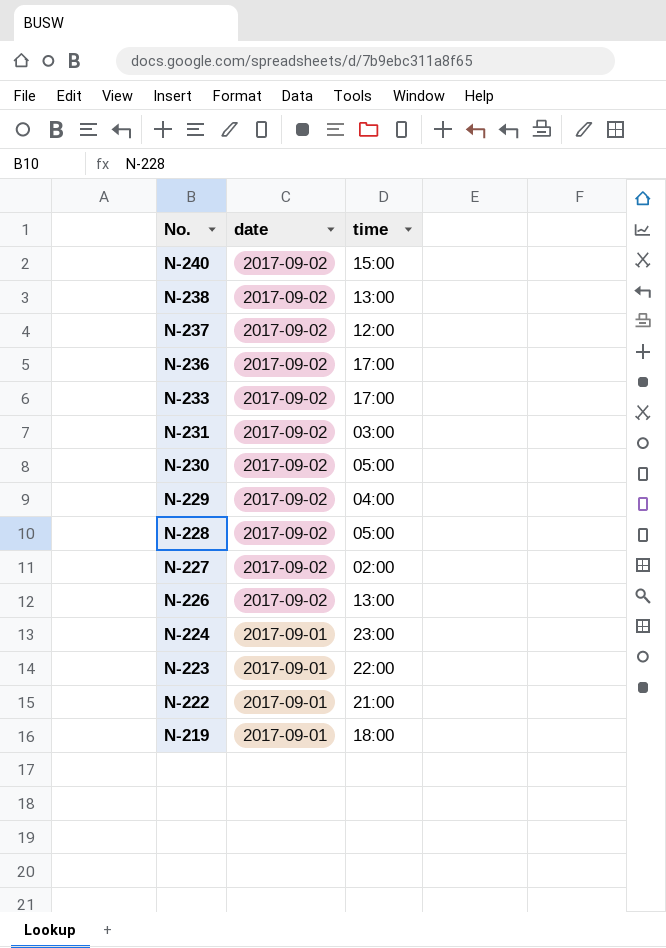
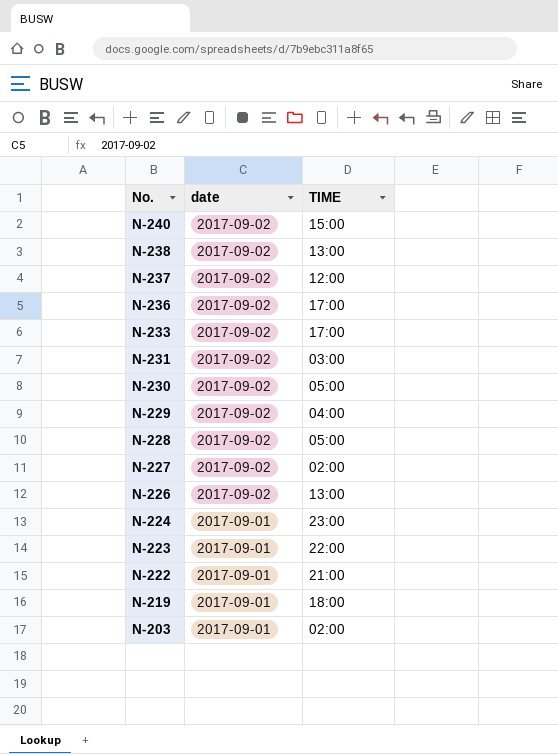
column name: time -> TIME
row N-203: none -> 2017-09-01 | 02:00

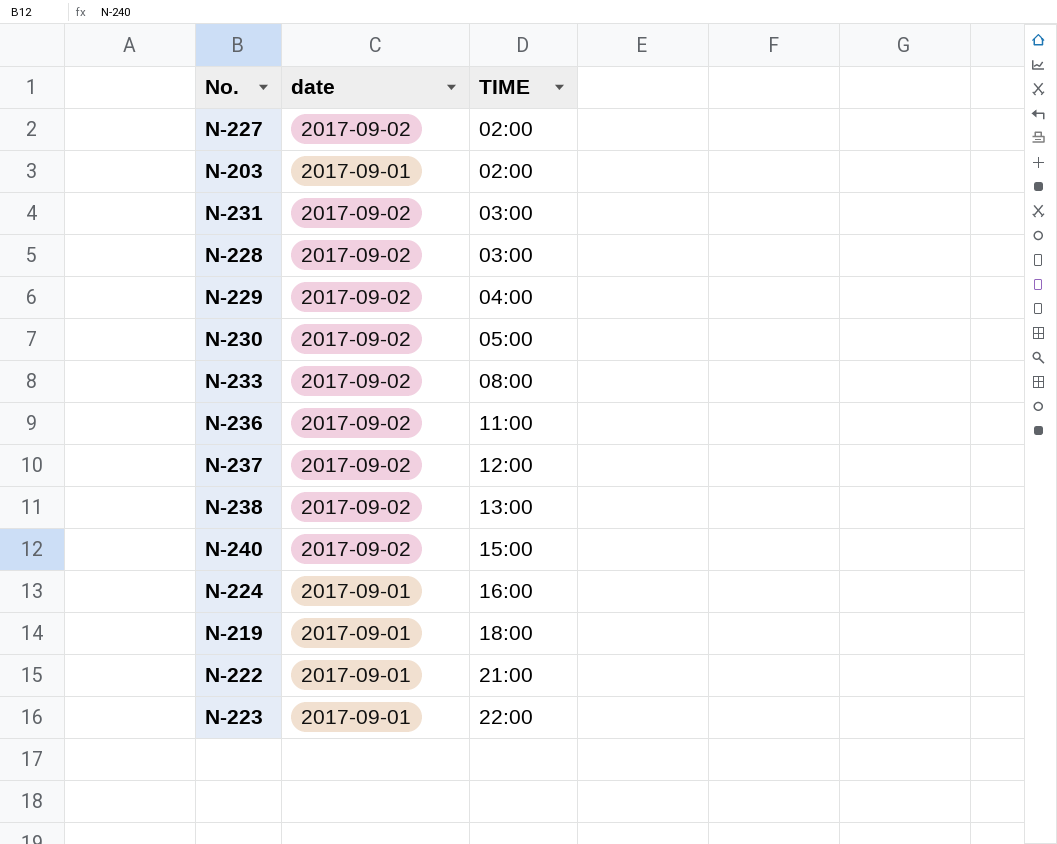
row order: No. descending -> TIME ascending
row N-226: 2017-09-02 | 13:00 -> none
N-228 | TIME: 05:00 -> 03:00
N-233 | TIME: 17:00 -> 08:00
N-236 | TIME: 17:00 -> 11:00
N-224 | TIME: 23:00 -> 16:00

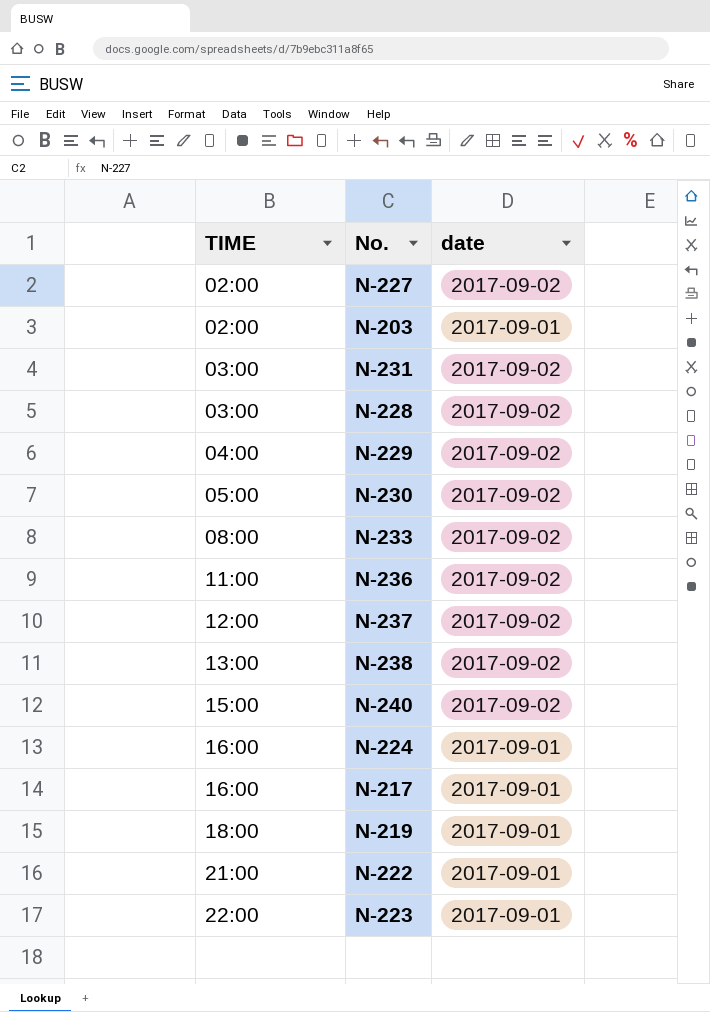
column TIME | position: 3 -> 1
row N-217: none -> 16:00 | 2017-09-01

